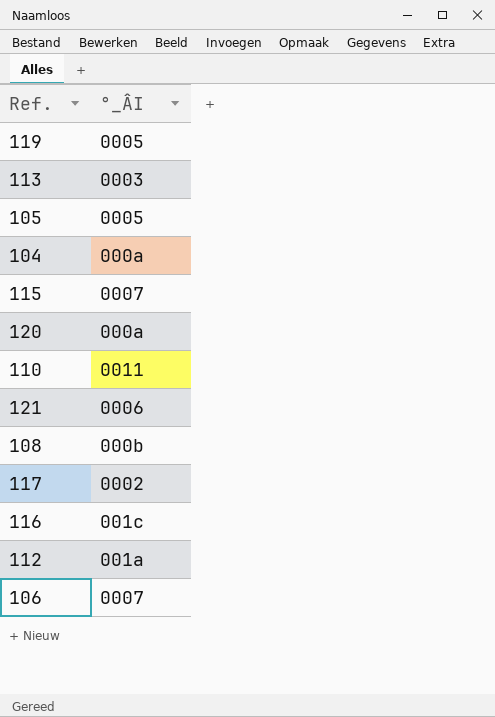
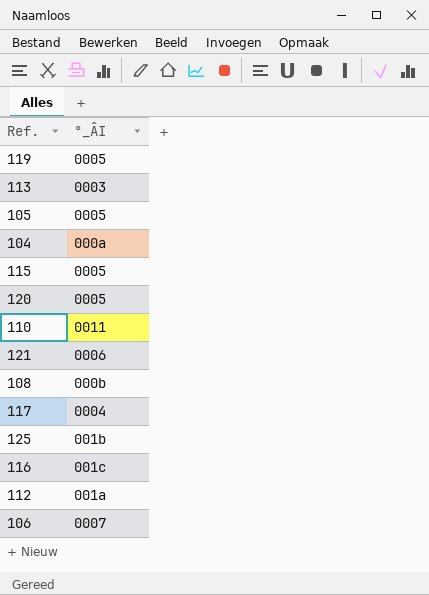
115 | °_ÂI: 0007 -> 0005
120 | °_ÂI: 000a -> 0005
117 | °_ÂI: 0002 -> 0004
row 125: none -> 001b

